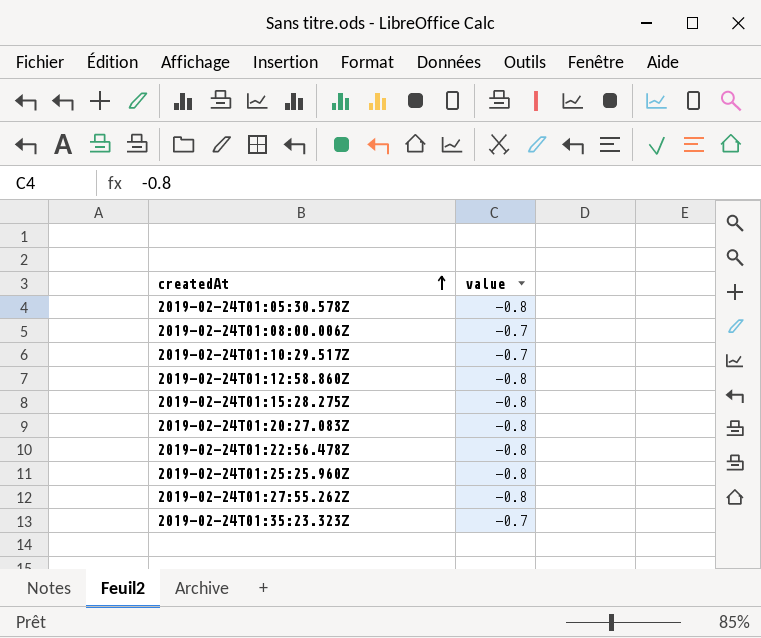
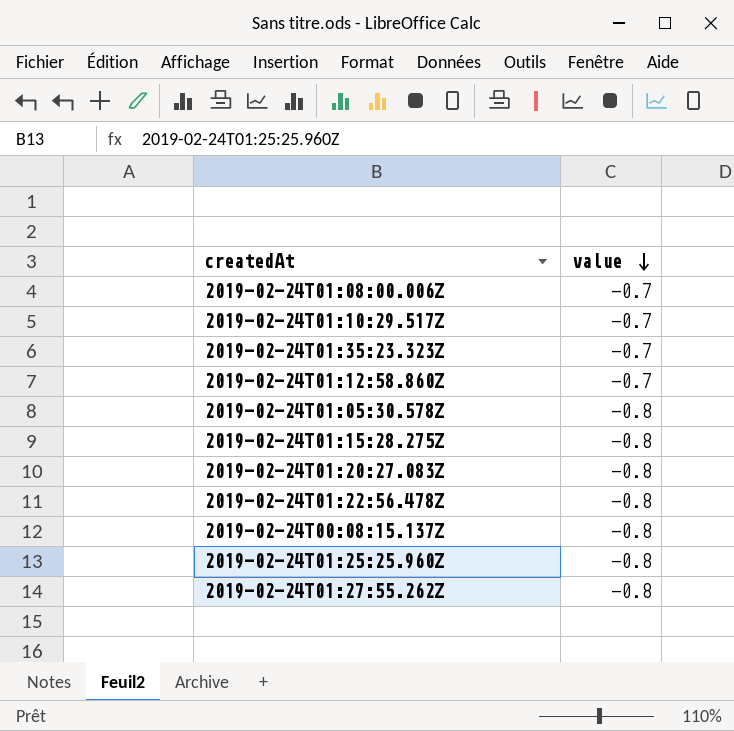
row order: createdAt ascending -> value descending
2019-02-24T01:12:58.860Z | value: -0.8 -> -0.7
row 2019-02-24T00:08:15.137Z: none -> -0.8

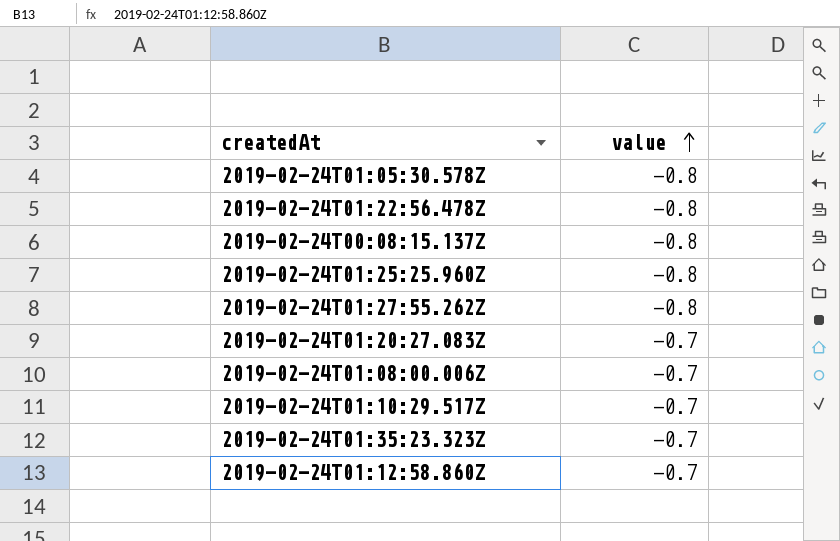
row order: value descending -> value ascending
row 2019-02-24T01:15:28.275Z: -0.8 -> none
2019-02-24T01:20:27.083Z | value: -0.8 -> -0.7

